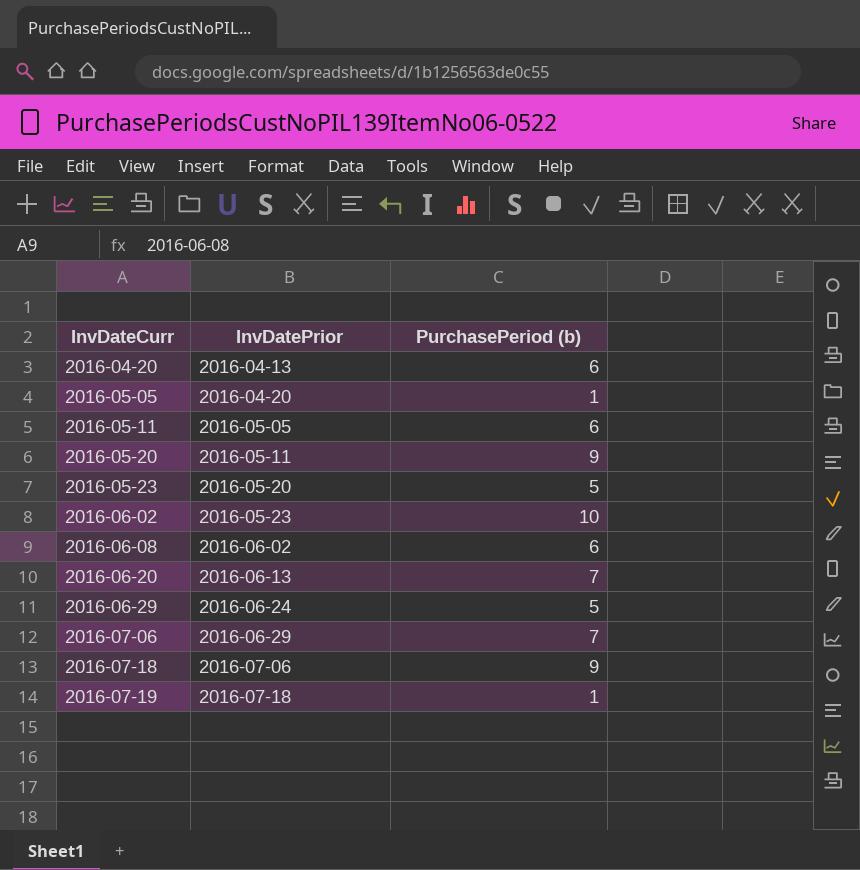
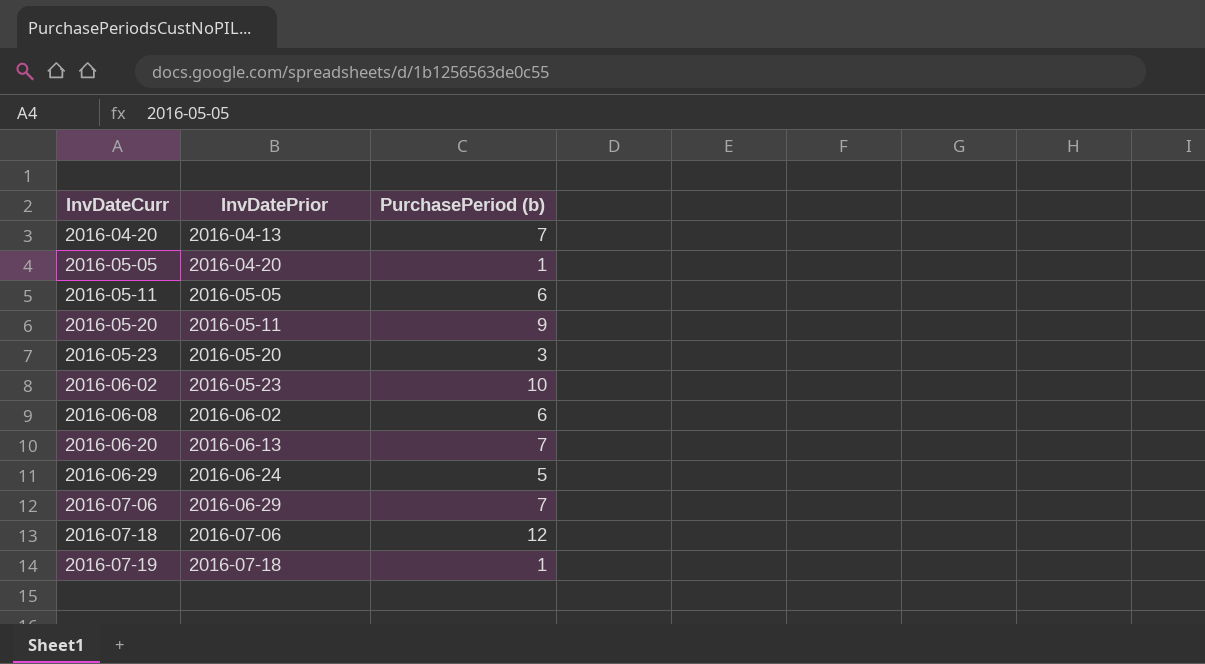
2016-04-20 | PurchasePeriod (b): 6 -> 7
2016-05-23 | PurchasePeriod (b): 5 -> 3
2016-07-18 | PurchasePeriod (b): 9 -> 12

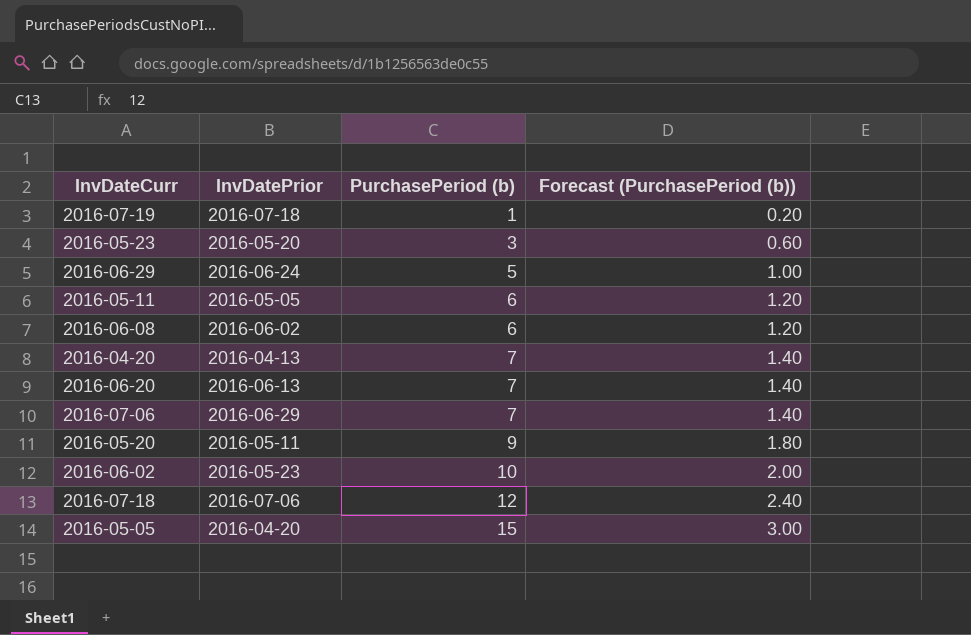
row order: InvDateCurr ascending -> PurchasePeriod (b) ascending
column Forecast (PurchasePeriod (b)) | formula: none -> [PurchasePeriod (b)] * 0.2
2016-05-05 | PurchasePeriod (b): 1 -> 15

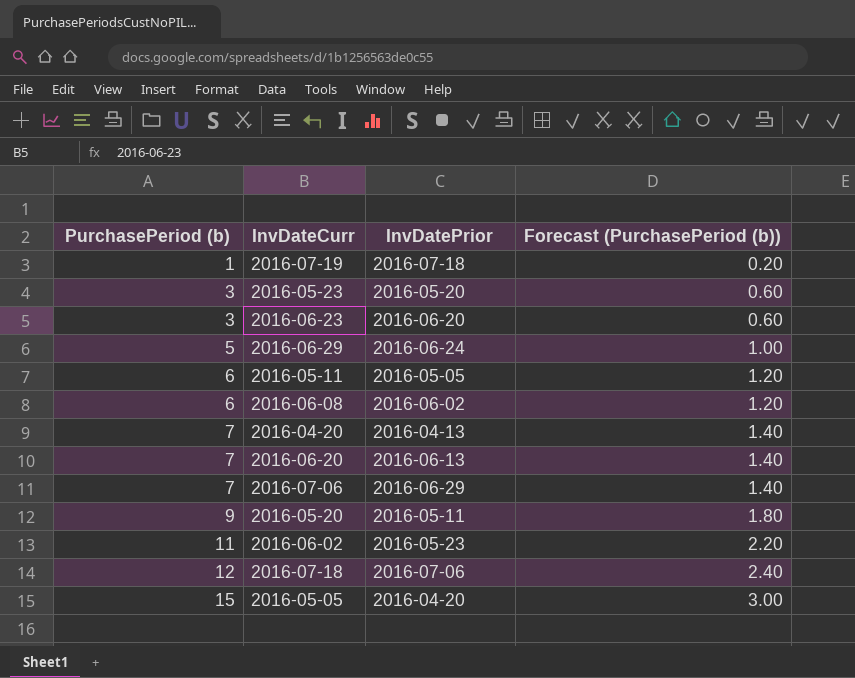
column PurchasePeriod (b) | position: 3 -> 1
row 2016-06-23: none -> 3 | 2016-06-20 | 0.60
2016-06-02 | PurchasePeriod (b): 10 -> 11
2016-06-02 | Forecast (PurchasePeriod (b)): 2.00 -> 2.20

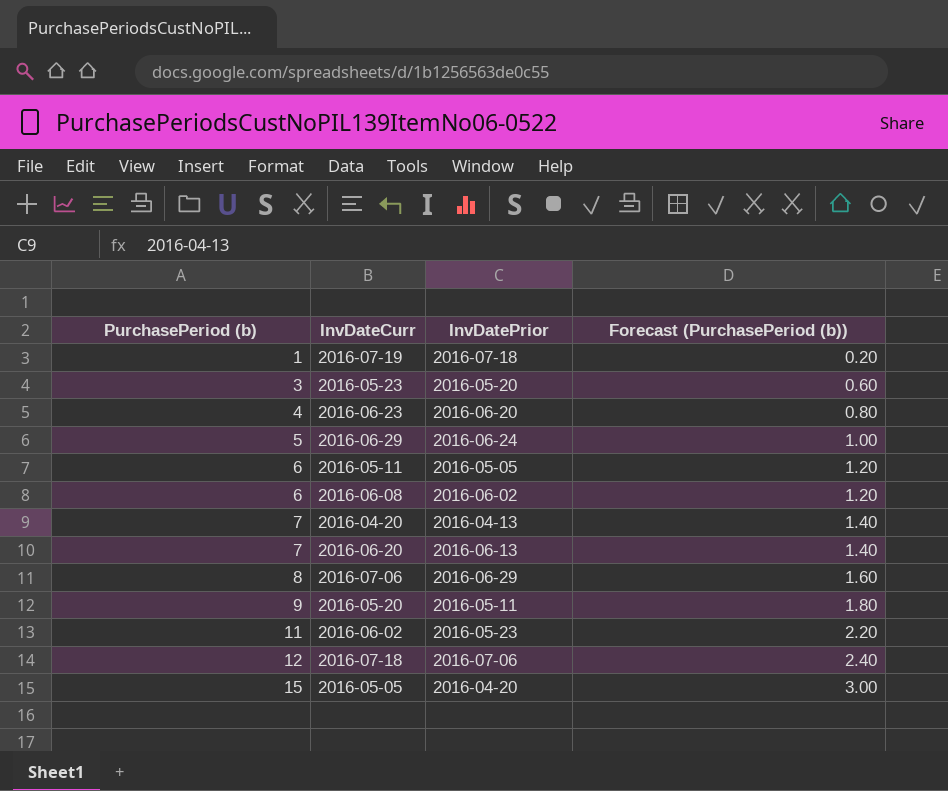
2016-06-23 | PurchasePeriod (b): 3 -> 4
2016-06-23 | Forecast (PurchasePeriod (b)): 0.60 -> 0.80
2016-07-06 | PurchasePeriod (b): 7 -> 8
2016-07-06 | Forecast (PurchasePeriod (b)): 1.40 -> 1.60

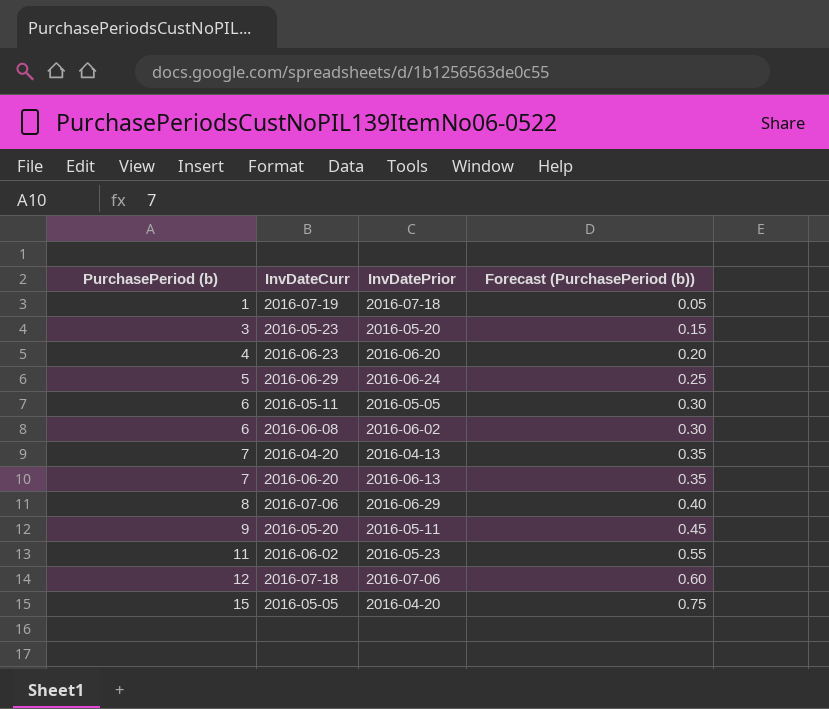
column Forecast (PurchasePeriod (b)) | formula: [PurchasePeriod (b)] * 0.2 -> [PurchasePeriod (b)] * 0.05

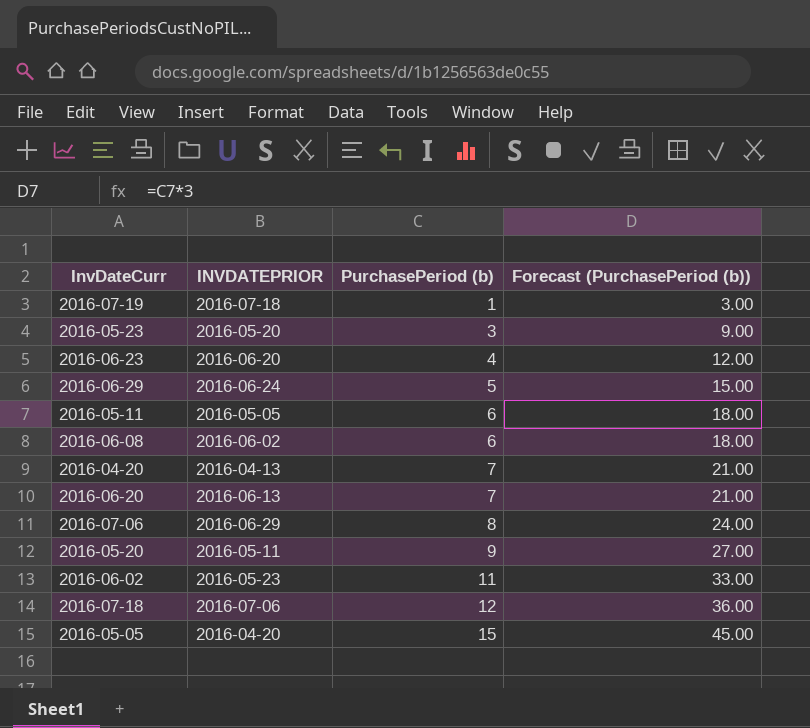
column name: InvDatePrior -> INVDATEPRIOR
column PurchasePeriod (b) | position: 1 -> 3
column Forecast (PurchasePeriod (b)) | formula: [PurchasePeriod (b)] * 0.05 -> [PurchasePeriod (b)] * 3

